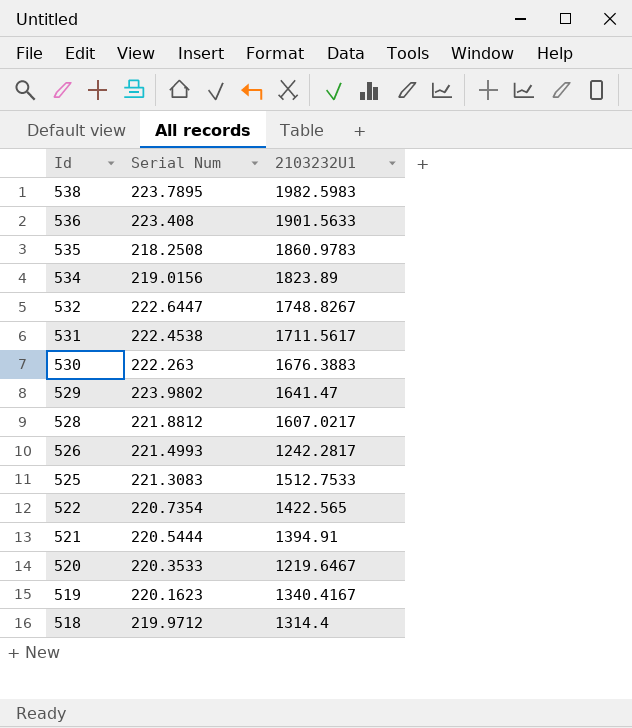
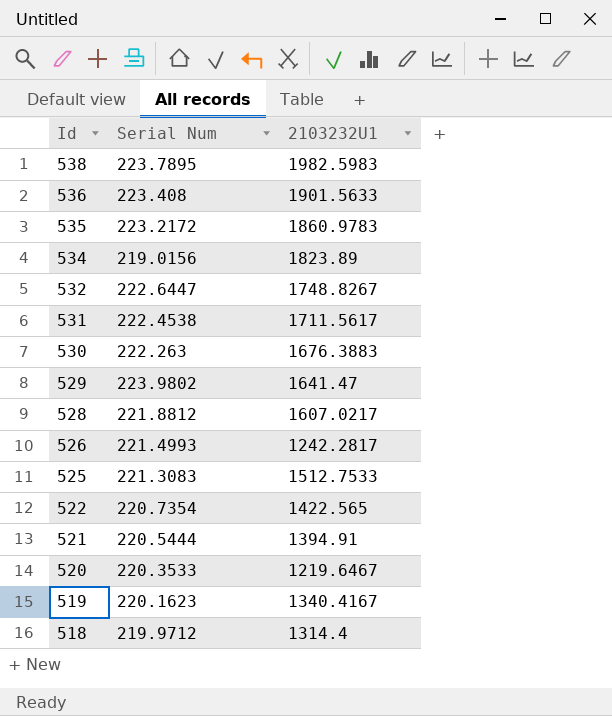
535 | Serial Num: 218.2508 -> 223.2172

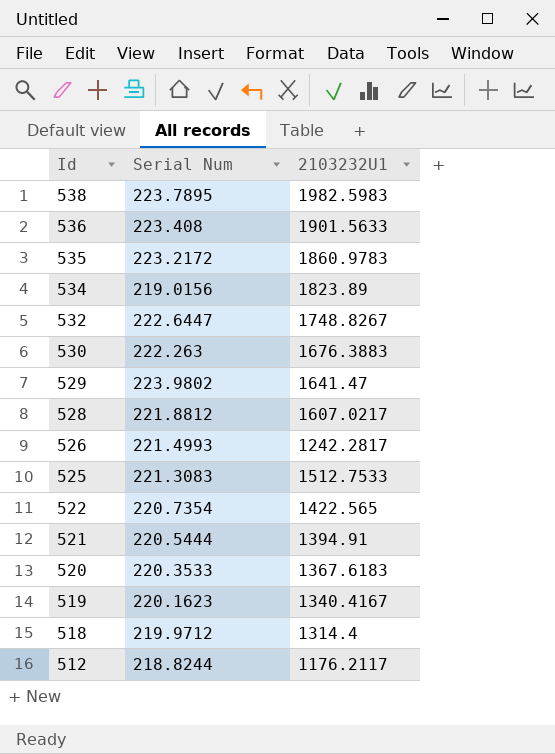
row 531: 222.4538 | 1711.5617 -> none
520 | 2103232U1: 1219.6467 -> 1367.6183
row 512: none -> 218.8244 | 1176.2117

